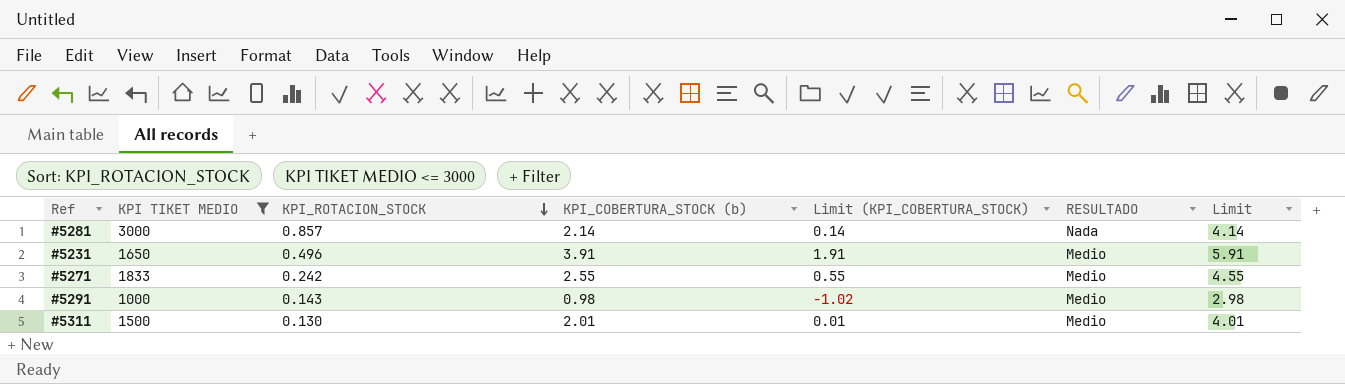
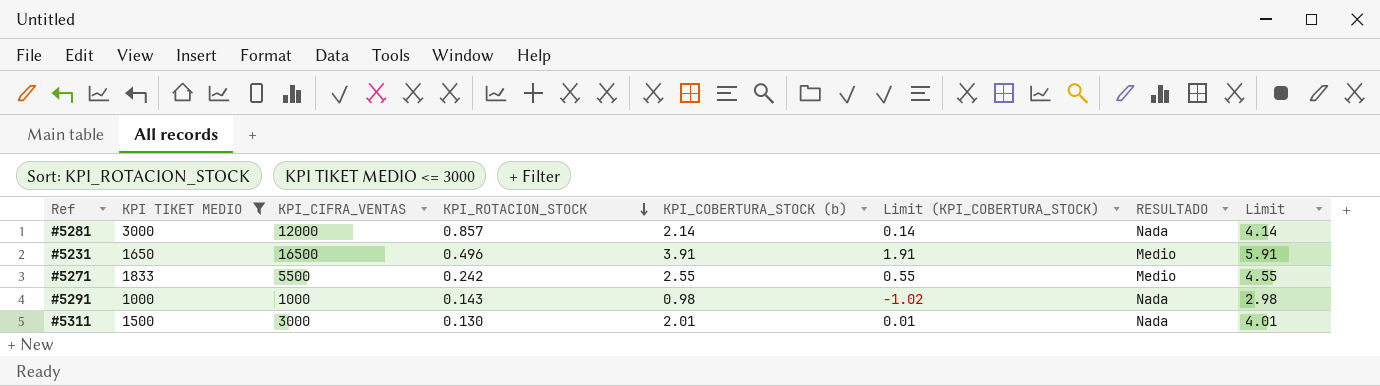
column KPI_CIFRA_VENTAS | position: none -> 3
#5291 | RESULTADO: Medio -> Nada
#5311 | RESULTADO: Medio -> Nada

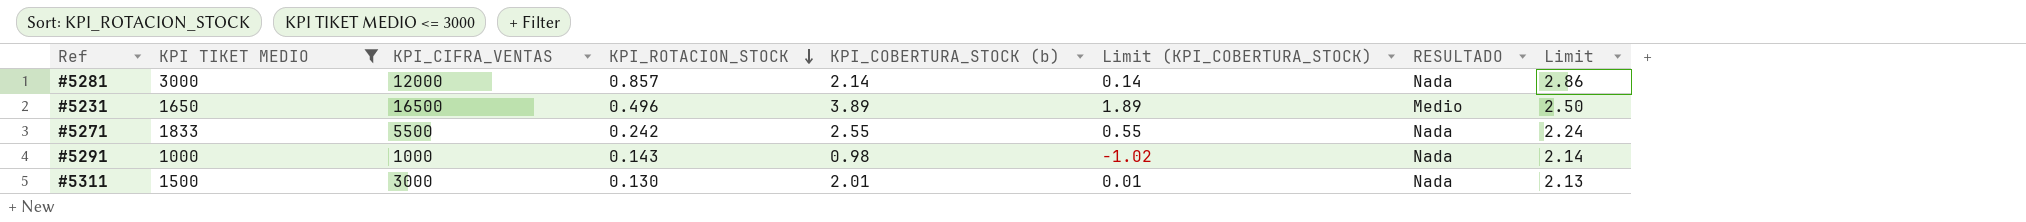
column Limit | formula: [KPI_COBERTURA_STOCK (b)] + 2 -> [KPI_ROTACION_STOCK] + 2
#5231 | KPI_COBERTURA_STOCK (b): 3.91 -> 3.89
#5231 | Limit (KPI_COBERTURA_STOCK): 1.91 -> 1.89
#5271 | RESULTADO: Medio -> Nada

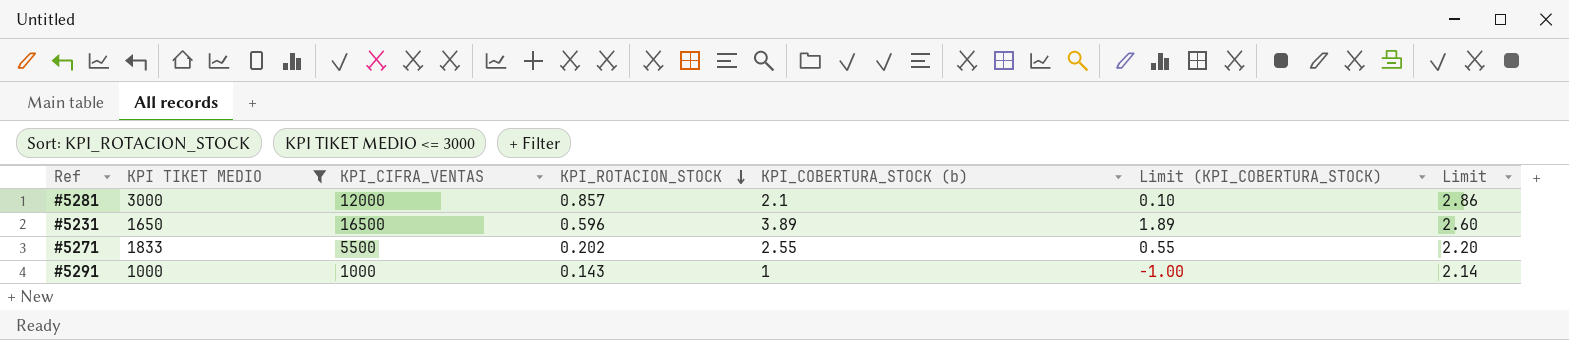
column RESULTADO | position: 7 -> none
row #5311: 1500 | 3000 | 0.130 | 2.01 | 0.01 | Nada | 2.13 -> none
#5281 | KPI_COBERTURA_STOCK (b): 2.14 -> 2.1
#5281 | Limit (KPI_COBERTURA_STOCK): 0.14 -> 0.10
#5231 | KPI_ROTACION_STOCK: 0.496 -> 0.596
#5231 | Limit: 2.50 -> 2.60
#5271 | KPI_ROTACION_STOCK: 0.242 -> 0.202
#5271 | Limit: 2.24 -> 2.20
#5291 | KPI_COBERTURA_STOCK (b): 0.98 -> 1
#5291 | Limit (KPI_COBERTURA_STOCK): -1.02 -> -1.00

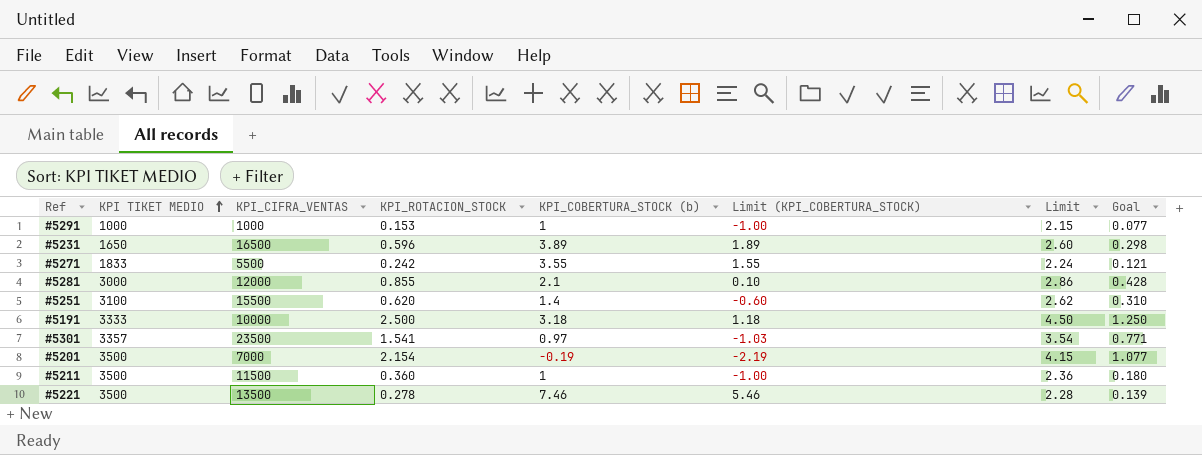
filter: KPI TIKET MEDIO <= 3000 -> none
row order: KPI_ROTACION_STOCK descending -> KPI TIKET MEDIO ascending
column Goal | formula: none -> [KPI_ROTACION_STOCK] * 0.5
#5291 | KPI_ROTACION_STOCK: 0.143 -> 0.153
#5291 | Limit: 2.14 -> 2.15
#5271 | KPI_ROTACION_STOCK: 0.202 -> 0.242
#5271 | KPI_COBERTURA_STOCK (b): 2.55 -> 3.55
#5271 | Limit (KPI_COBERTURA_STOCK): 0.55 -> 1.55
#5271 | Limit: 2.20 -> 2.24
#5281 | KPI_ROTACION_STOCK: 0.857 -> 0.855

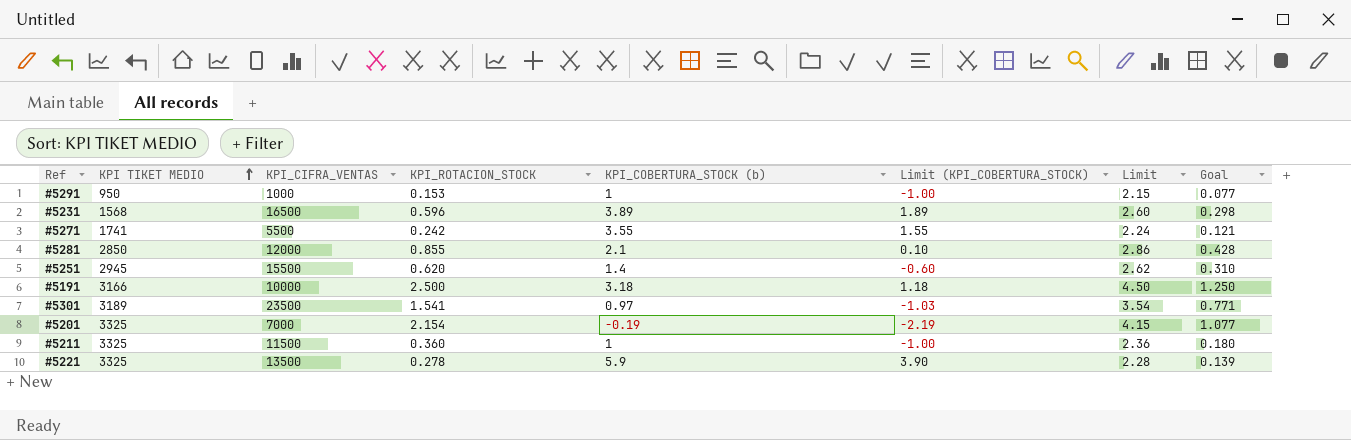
#5291 | KPI TIKET MEDIO: 1000 -> 950
#5231 | KPI TIKET MEDIO: 1650 -> 1568
#5271 | KPI TIKET MEDIO: 1833 -> 1741
#5281 | KPI TIKET MEDIO: 3000 -> 2850
#5251 | KPI TIKET MEDIO: 3100 -> 2945
#5191 | KPI TIKET MEDIO: 3333 -> 3166
#5301 | KPI TIKET MEDIO: 3357 -> 3189
#5201 | KPI TIKET MEDIO: 3500 -> 3325
#5211 | KPI TIKET MEDIO: 3500 -> 3325
#5221 | KPI TIKET MEDIO: 3500 -> 3325
#5221 | KPI_COBERTURA_STOCK (b): 7.46 -> 5.9
#5221 | Limit (KPI_COBERTURA_STOCK): 5.46 -> 3.90

